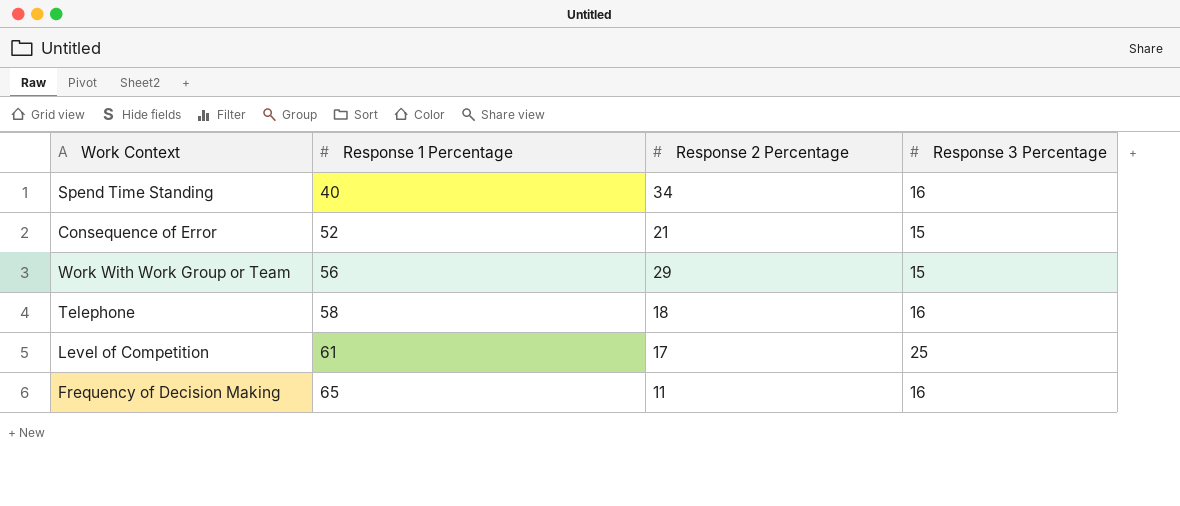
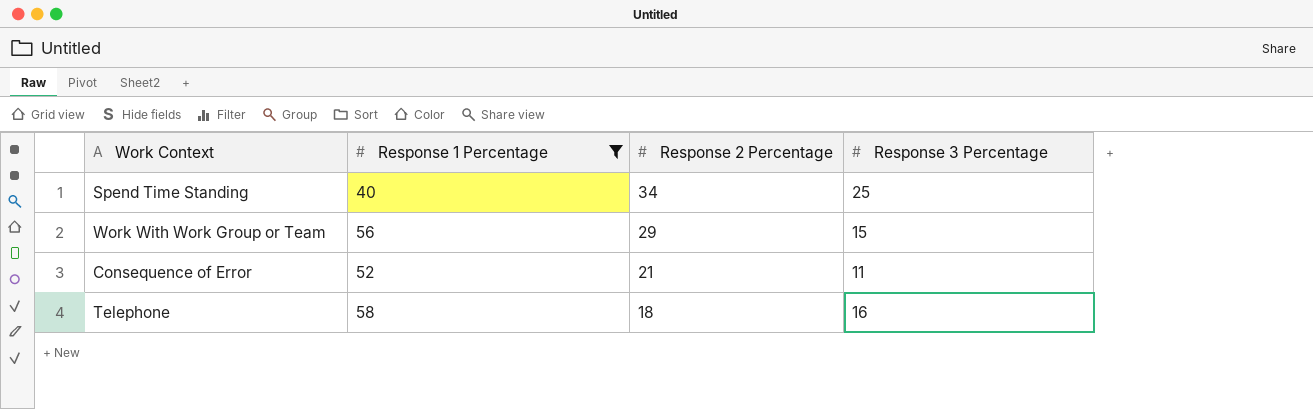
filter: none -> Response 1 Percentage <= 58
row order: Response 1 Percentage ascending -> Response 2 Percentage descending
Spend Time Standing | Response 3 Percentage: 16 -> 25
Consequence of Error | Response 3 Percentage: 15 -> 11

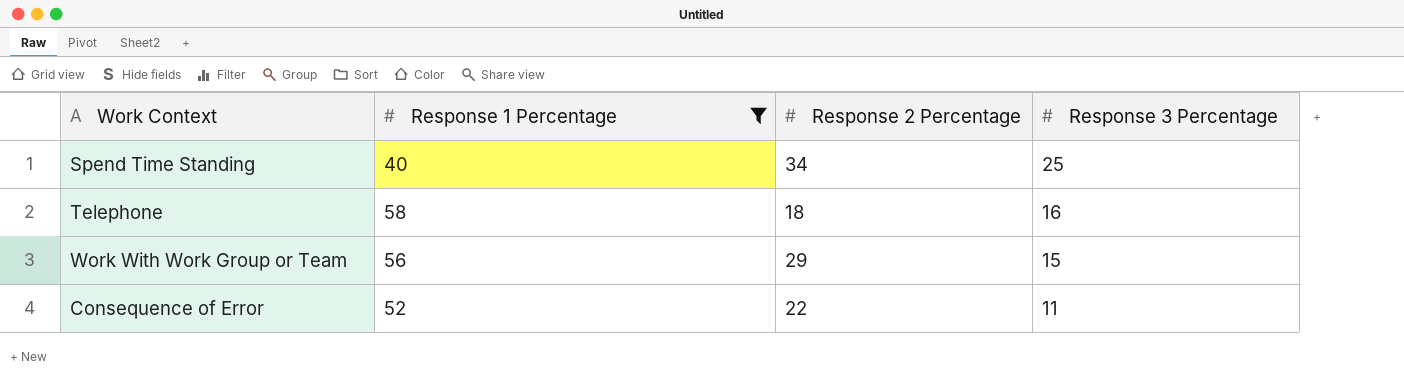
row order: Response 2 Percentage descending -> Response 3 Percentage descending
Consequence of Error | Response 2 Percentage: 21 -> 22

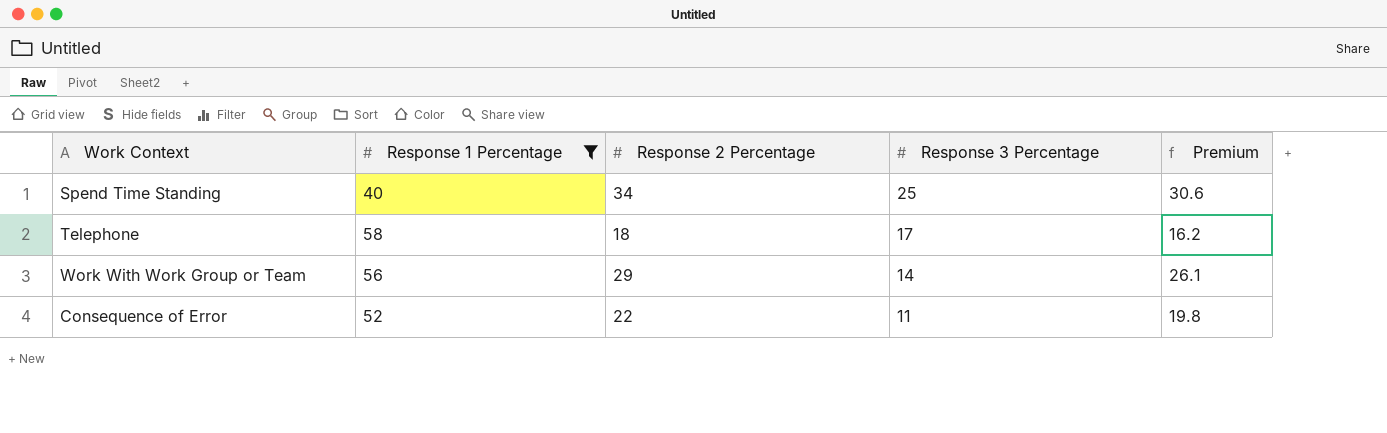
column Premium | formula: none -> [Response 2 Percentage] * 0.9
Telephone | Response 3 Percentage: 16 -> 17
Work With Work Group or Team | Response 3 Percentage: 15 -> 14

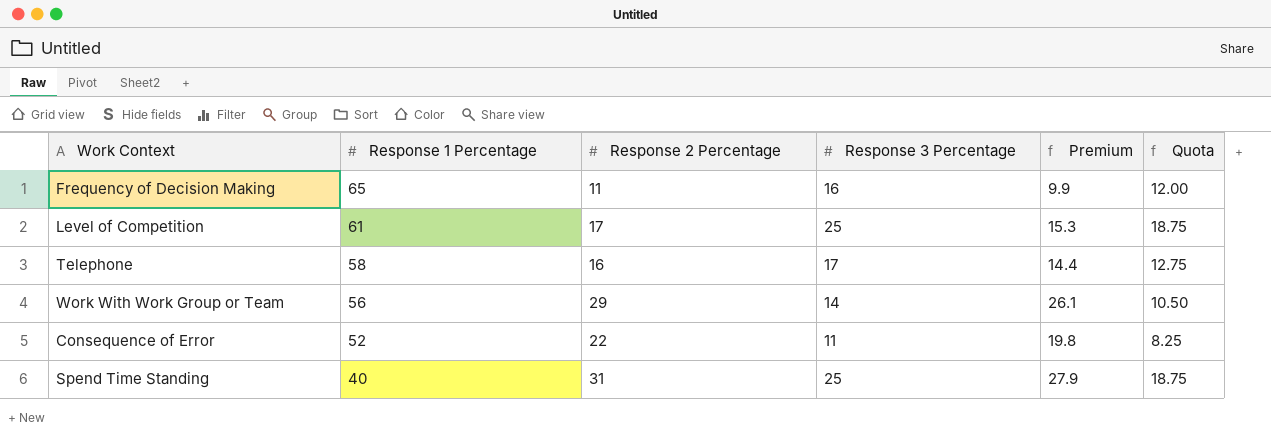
filter: Response 1 Percentage <= 58 -> none
row order: Response 3 Percentage descending -> Response 1 Percentage descending
column Quota | formula: none -> [Response 3 Percentage] * 0.75
Telephone | Response 2 Percentage: 18 -> 16
Telephone | Premium: 16.2 -> 14.4
Spend Time Standing | Response 2 Percentage: 34 -> 31
Spend Time Standing | Premium: 30.6 -> 27.9

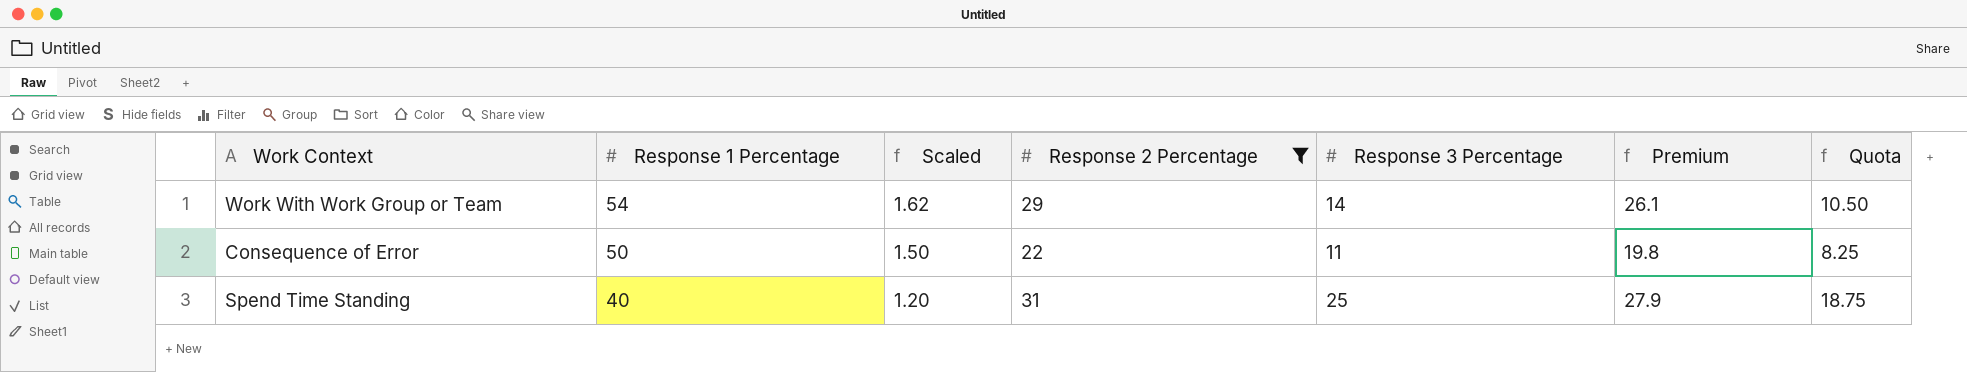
filter: none -> Response 2 Percentage >= 22
column Scaled | formula: none -> [Response 1 Percentage] * 0.03
Work With Work Group or Team | Response 1 Percentage: 56 -> 54
Consequence of Error | Response 1 Percentage: 52 -> 50

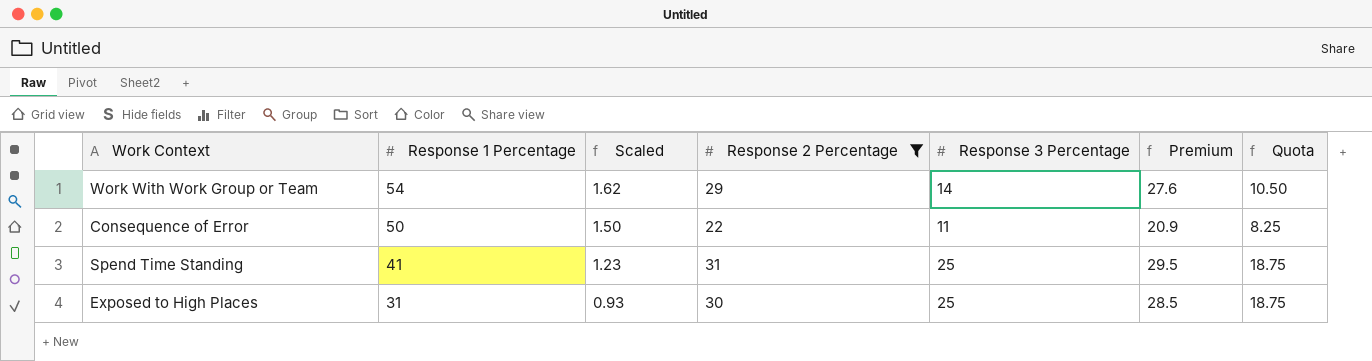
column Premium | formula: [Response 2 Percentage] * 0.9 -> [Response 2 Percentage] * 0.95
Spend Time Standing | Response 1 Percentage: 40 -> 41
Spend Time Standing | Scaled: 1.20 -> 1.23
row Exposed to High Places: none -> 31 | 0.93 | 30 | 25 | 28.5 | 18.75

